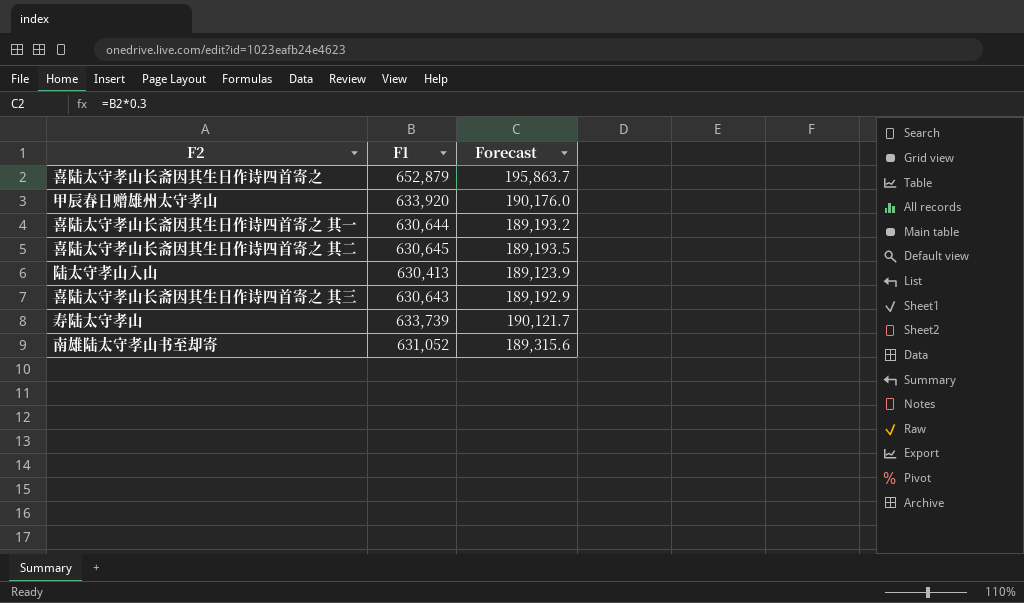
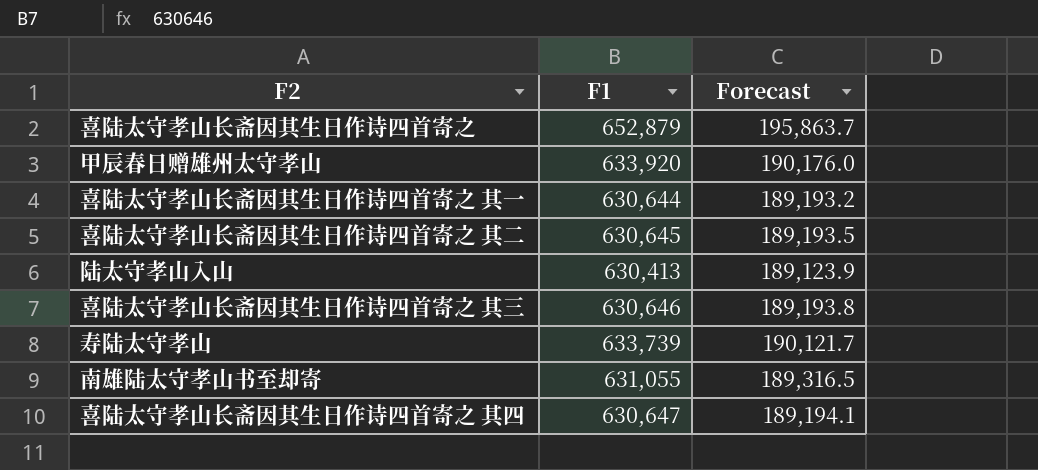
喜陆太守孝山长斋因其生日作诗四首寄之 其三 | F1: 630,643 -> 630,646
喜陆太守孝山长斋因其生日作诗四首寄之 其三 | Forecast: 189,192.9 -> 189,193.8
南雄陆太守孝山书至却寄 | F1: 631,052 -> 631,055
南雄陆太守孝山书至却寄 | Forecast: 189,315.6 -> 189,316.5
row 喜陆太守孝山长斋因其生日作诗四首寄之 其四: none -> 630,647 | 189,194.1

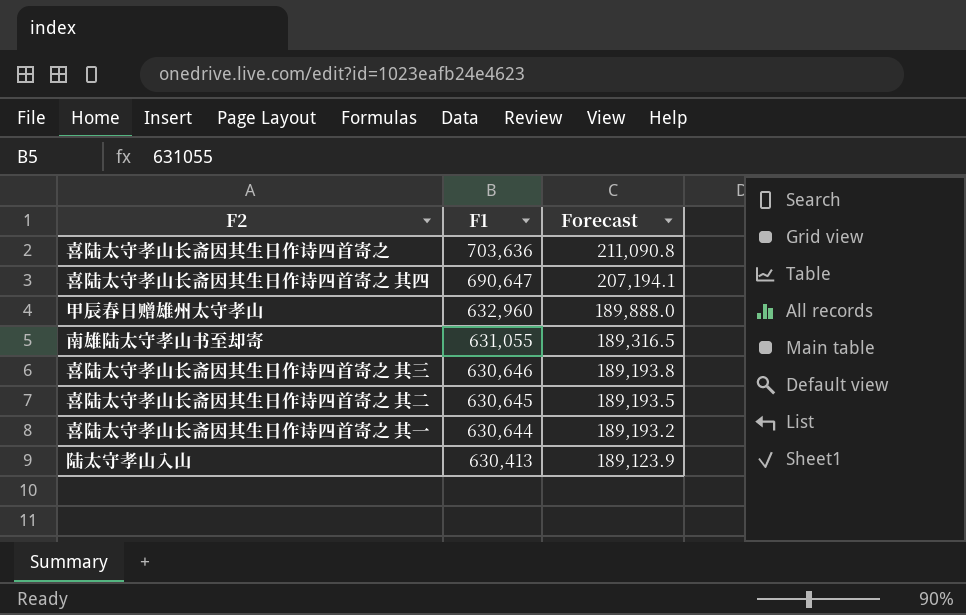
row order: none -> F1 descending
row 寿陆太守孝山: 633,739 | 190,121.7 -> none
喜陆太守孝山长斋因其生日作诗四首寄之 | F1: 652,879 -> 703,636
喜陆太守孝山长斋因其生日作诗四首寄之 | Forecast: 195,863.7 -> 211,090.8
喜陆太守孝山长斋因其生日作诗四首寄之 其四 | F1: 630,647 -> 690,647
喜陆太守孝山长斋因其生日作诗四首寄之 其四 | Forecast: 189,194.1 -> 207,194.1
甲辰春日赠雄州太守孝山 | F1: 633,920 -> 632,960
甲辰春日赠雄州太守孝山 | Forecast: 190,176.0 -> 189,888.0

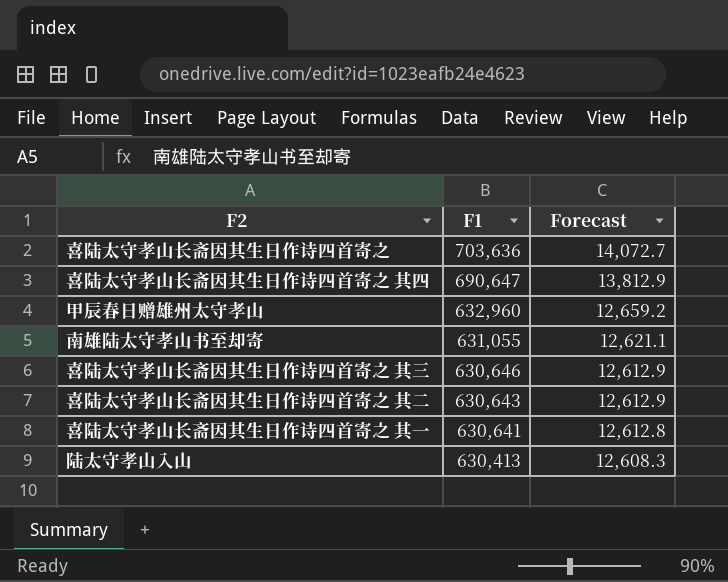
column Forecast | formula: [F1] * 0.3 -> [F1] * 0.02
喜陆太守孝山长斋因其生日作诗四首寄之 其二 | F1: 630,645 -> 630,643
喜陆太守孝山长斋因其生日作诗四首寄之 其一 | F1: 630,644 -> 630,641

